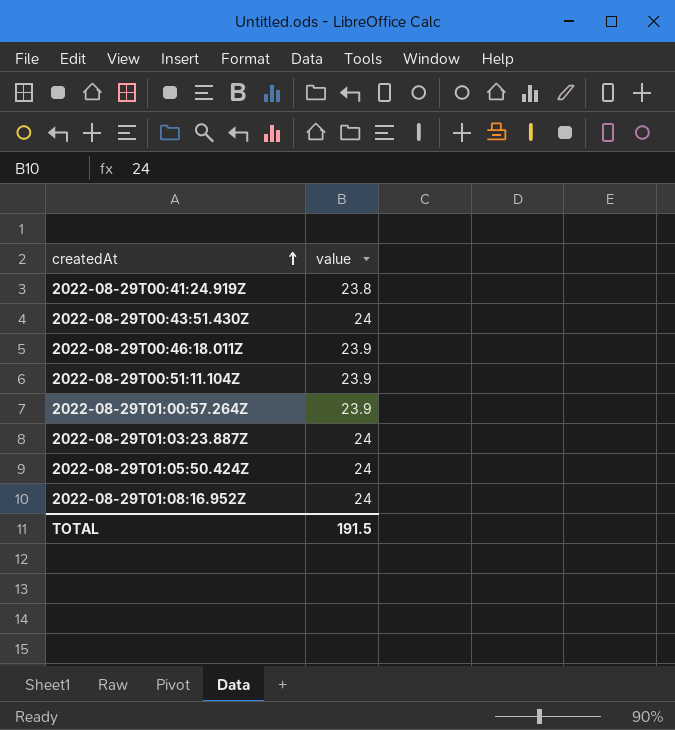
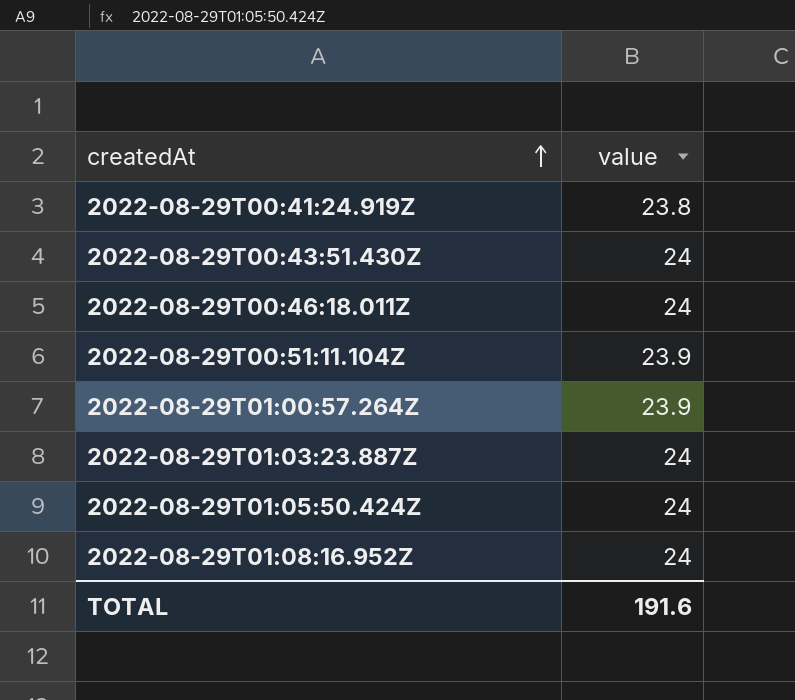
2022-08-29T00:46:18.011Z | value: 23.9 -> 24
TOTAL | value: 191.5 -> 191.6

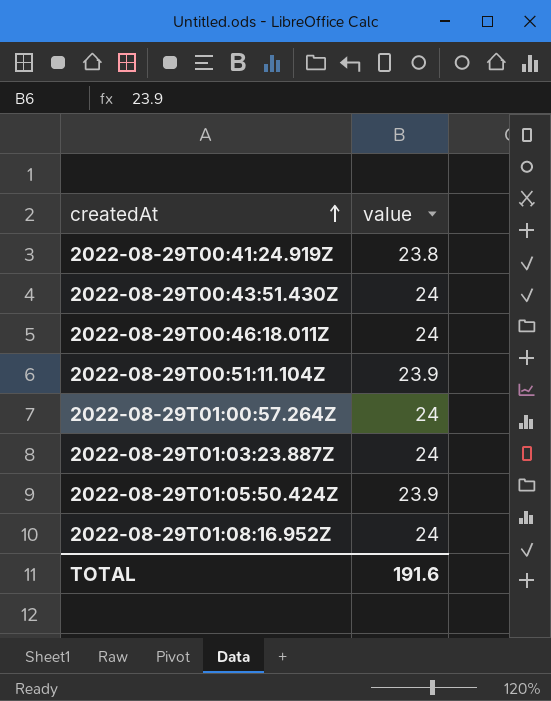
2022-08-29T01:00:57.264Z | value: 23.9 -> 24
2022-08-29T01:05:50.424Z | value: 24 -> 23.9

